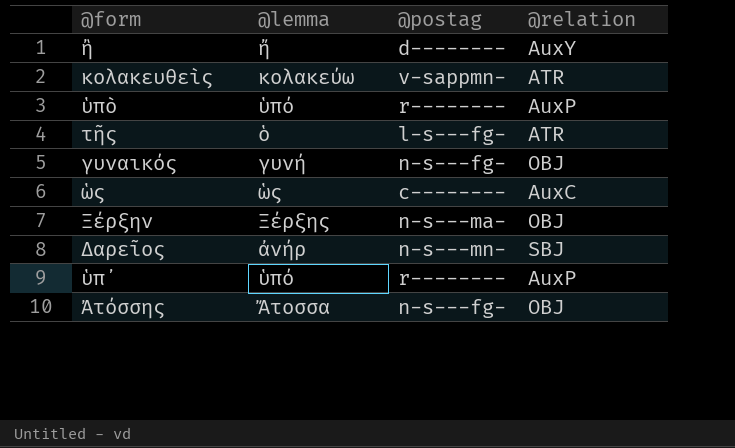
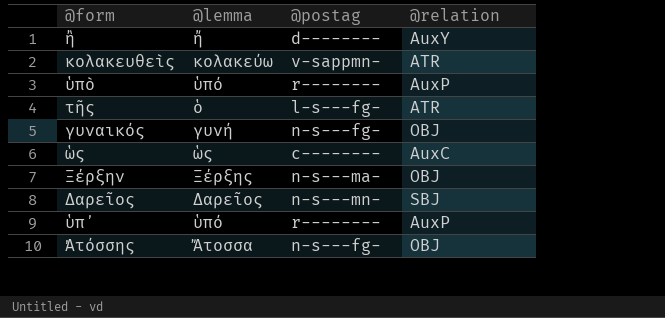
Δαρεῖος | @lemma: ἀνήρ -> Δαρεῖος

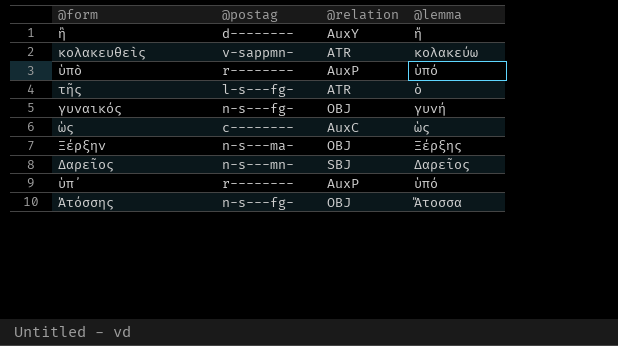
column @lemma | position: 2 -> 4

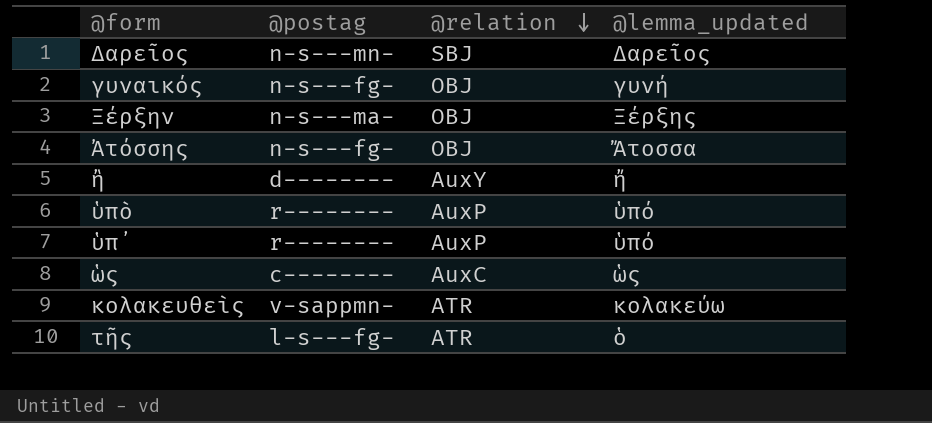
row order: none -> @relation descending
column name: @lemma -> @lemma_updated

